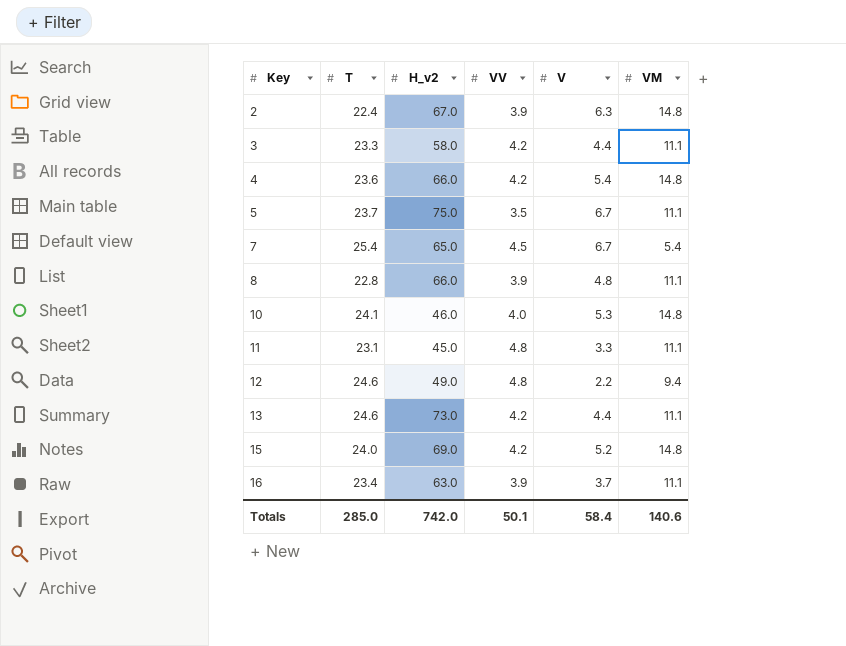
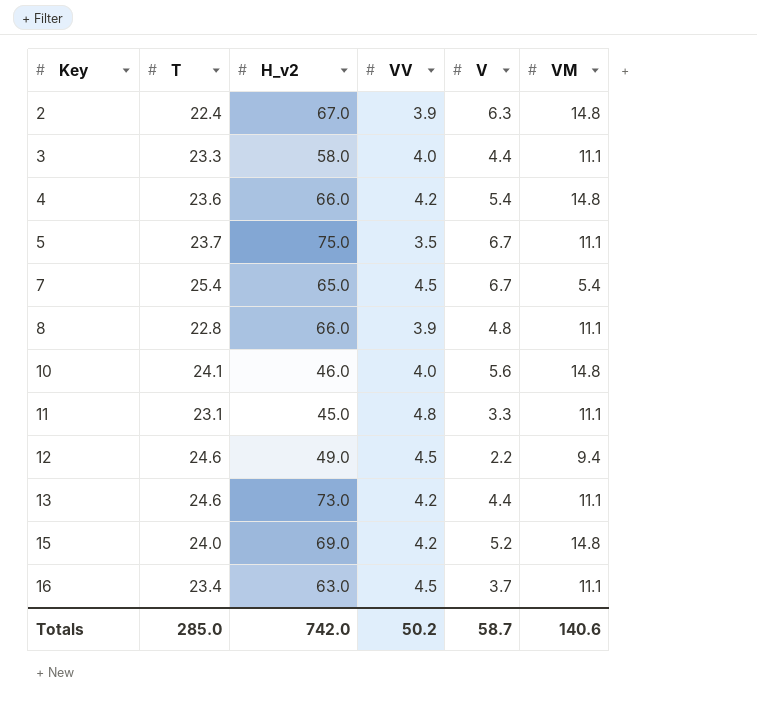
3 | VV: 4.2 -> 4.0
10 | V: 5.3 -> 5.6
12 | VV: 4.8 -> 4.5
16 | VV: 3.9 -> 4.5
Totals | VV: 50.1 -> 50.2
Totals | V: 58.4 -> 58.7

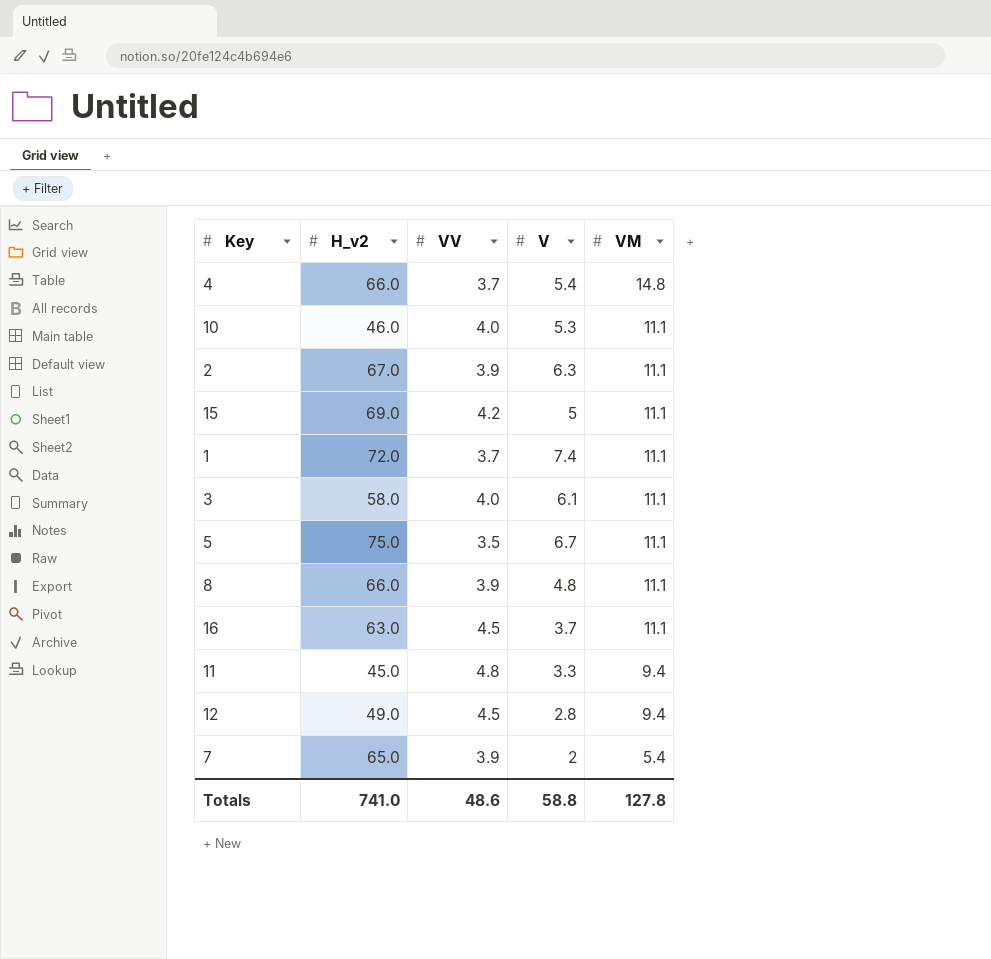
row order: Key ascending -> VM descending
column T | position: 2 -> none
row 13: 24.6 | 73.0 | 4.2 | 4.4 | 11.1 -> none
4 | VV: 4.2 -> 3.7
10 | V: 5.6 -> 5.3
10 | VM: 14.8 -> 11.1
2 | VM: 14.8 -> 11.1
15 | V: 5.2 -> 5
15 | VM: 14.8 -> 11.1
row 1: none -> 72.0 | 3.7 | 7.4 | 11.1
3 | V: 4.4 -> 6.1
11 | VM: 11.1 -> 9.4
12 | V: 2.2 -> 2.8
7 | VV: 4.5 -> 3.9
7 | V: 6.7 -> 2
Totals | H_v2: 742.0 -> 741.0
Totals | VV: 50.2 -> 48.6
Totals | V: 58.7 -> 58.8
Totals | VM: 140.6 -> 127.8

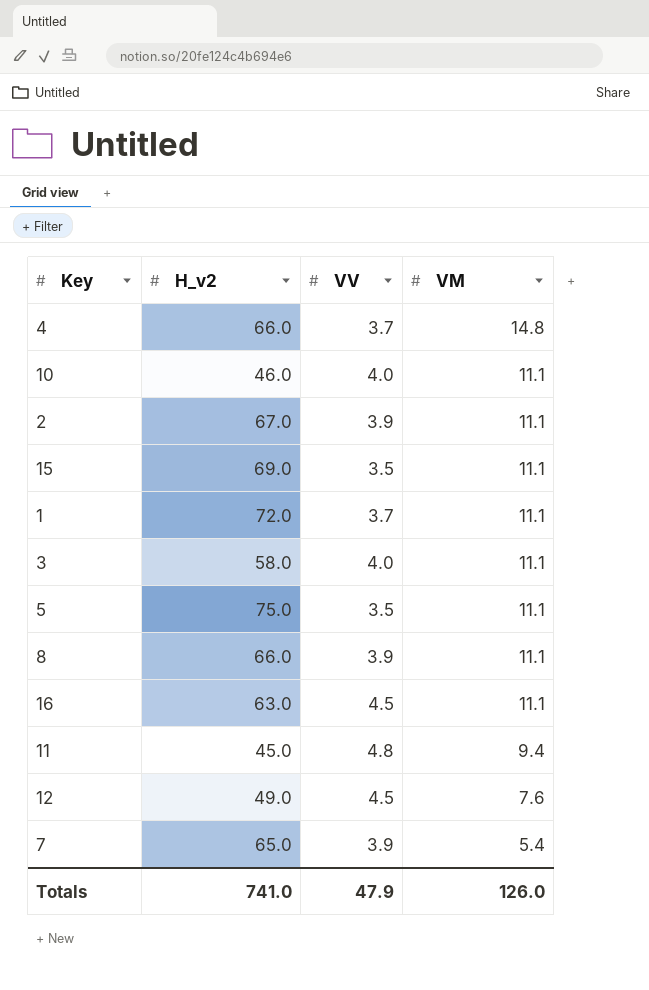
column V | position: 4 -> none
15 | VV: 4.2 -> 3.5
12 | VM: 9.4 -> 7.6
Totals | VV: 48.6 -> 47.9
Totals | VM: 127.8 -> 126.0

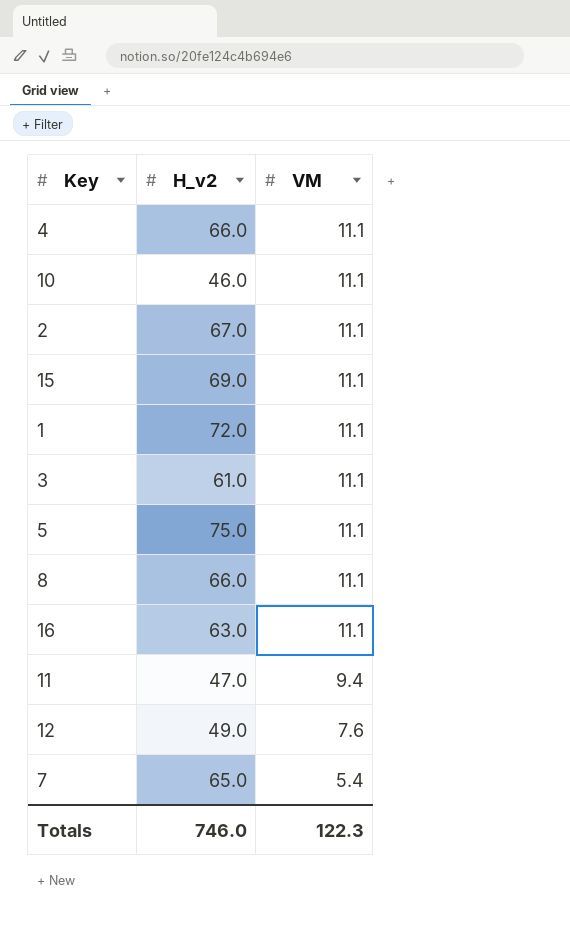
column VV | position: 3 -> none
4 | VM: 14.8 -> 11.1
3 | H_v2: 58.0 -> 61.0
11 | H_v2: 45.0 -> 47.0
Totals | H_v2: 741.0 -> 746.0
Totals | VM: 126.0 -> 122.3

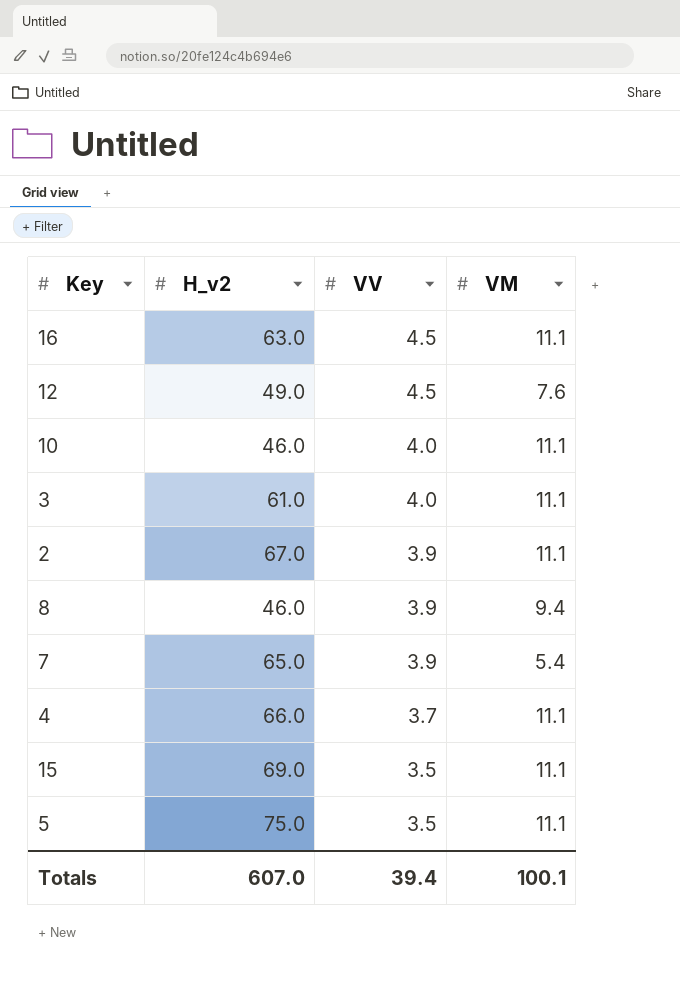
row order: VM descending -> VV descending
column VV | position: none -> 3
row 1: 72.0 | 11.1 -> none
row 11: 47.0 | 9.4 -> none
8 | H_v2: 66.0 -> 46.0
8 | VM: 11.1 -> 9.4
Totals | H_v2: 746.0 -> 607.0
Totals | VM: 122.3 -> 100.1

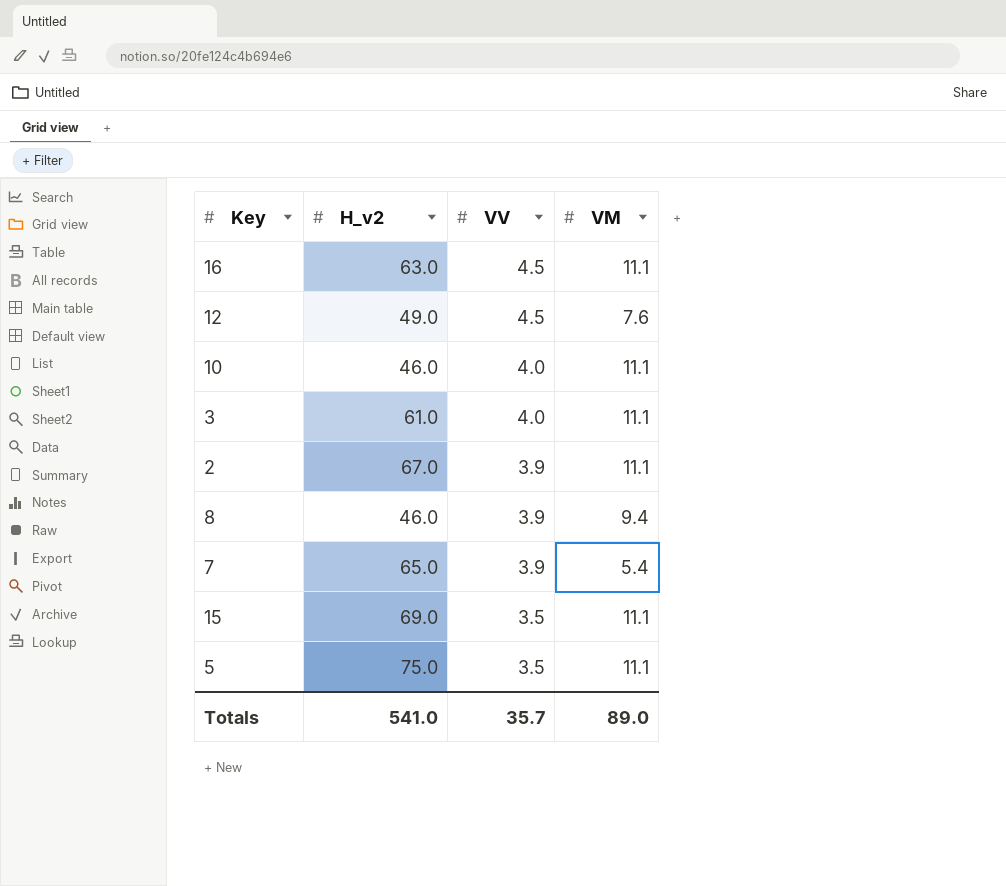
row 4: 66.0 | 3.7 | 11.1 -> none
Totals | H_v2: 607.0 -> 541.0
Totals | VV: 39.4 -> 35.7
Totals | VM: 100.1 -> 89.0

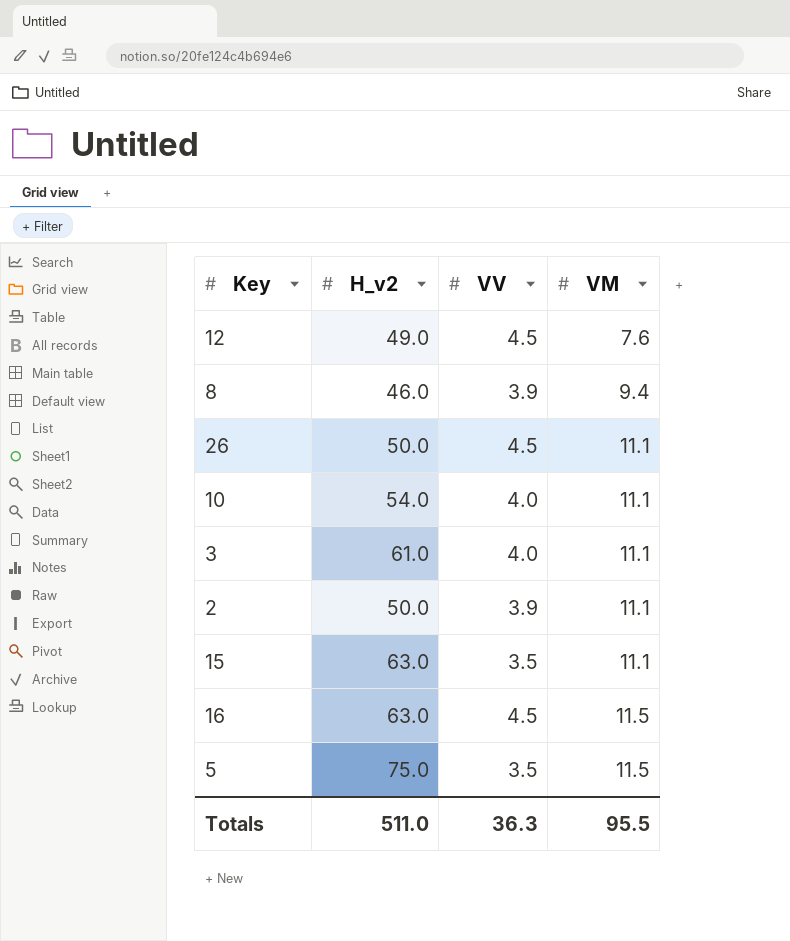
row order: VV descending -> VM ascending
row 7: 65.0 | 3.9 | 5.4 -> none
row 26: none -> 50.0 | 4.5 | 11.1
10 | H_v2: 46.0 -> 54.0
2 | H_v2: 67.0 -> 50.0
15 | H_v2: 69.0 -> 63.0
16 | VM: 11.1 -> 11.5
5 | VM: 11.1 -> 11.5
Totals | H_v2: 541.0 -> 511.0
Totals | VV: 35.7 -> 36.3
Totals | VM: 89.0 -> 95.5

